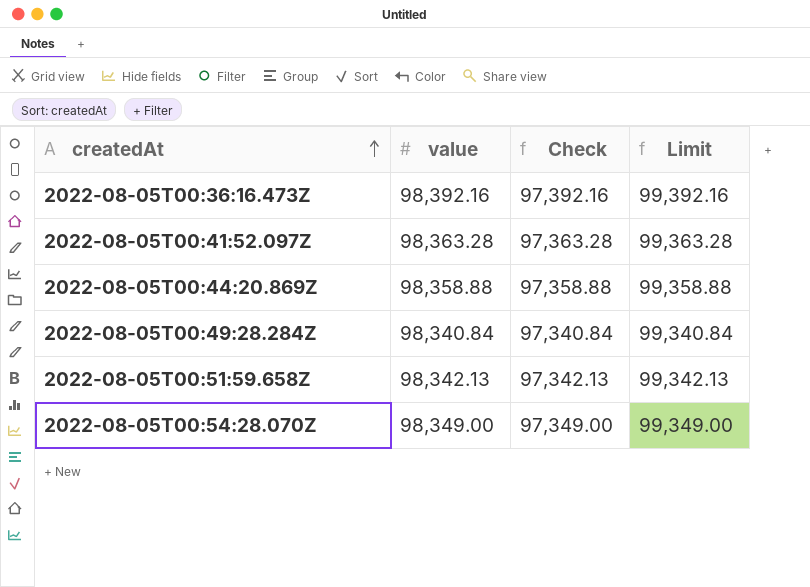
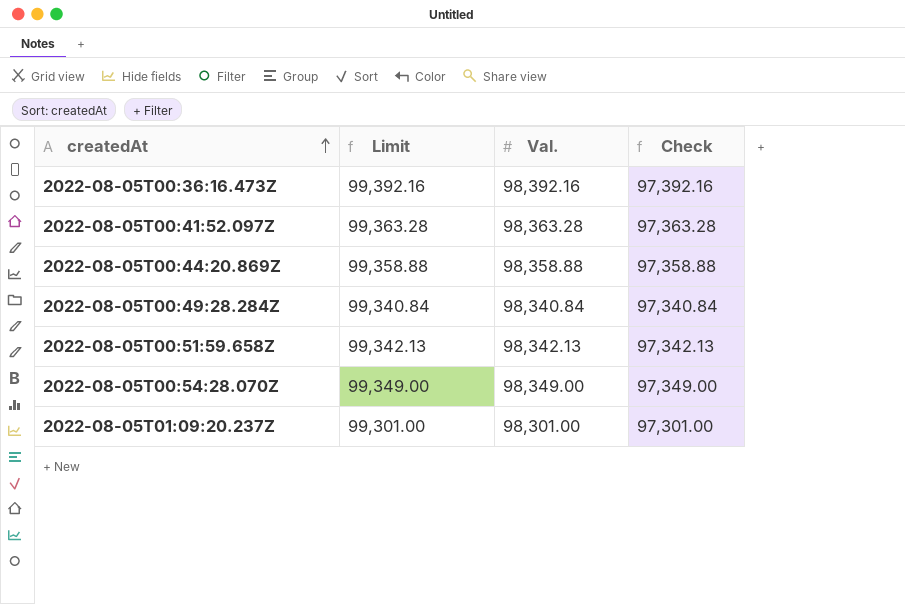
column Limit | position: 4 -> 2
column name: value -> Val.
row 2022-08-05T01:09:20.237Z: none -> 99,301.00 | 98,301.00 | 97,301.00

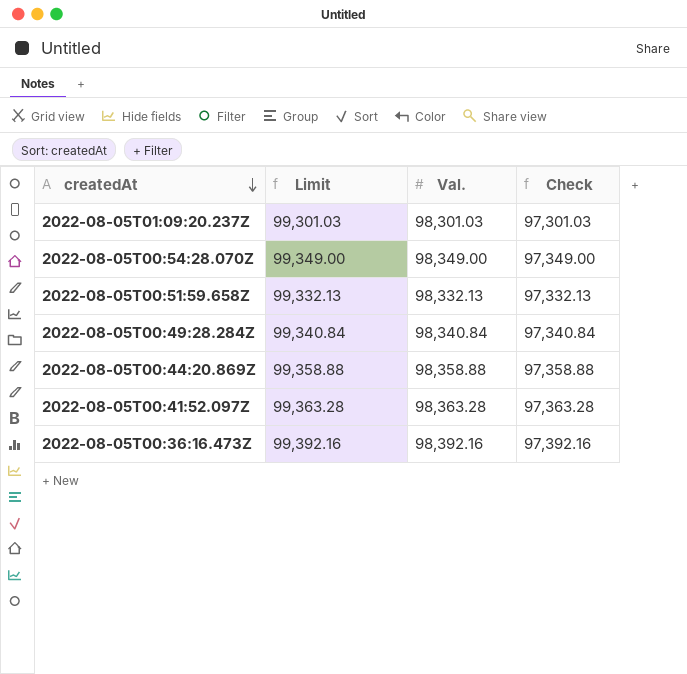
row order: createdAt ascending -> createdAt descending
2022-08-05T01:09:20.237Z | Limit: 99,301.00 -> 99,301.03
2022-08-05T01:09:20.237Z | Val.: 98,301.00 -> 98,301.03
2022-08-05T01:09:20.237Z | Check: 97,301.00 -> 97,301.03
2022-08-05T00:51:59.658Z | Limit: 99,342.13 -> 99,332.13
2022-08-05T00:51:59.658Z | Val.: 98,342.13 -> 98,332.13
2022-08-05T00:51:59.658Z | Check: 97,342.13 -> 97,332.13

